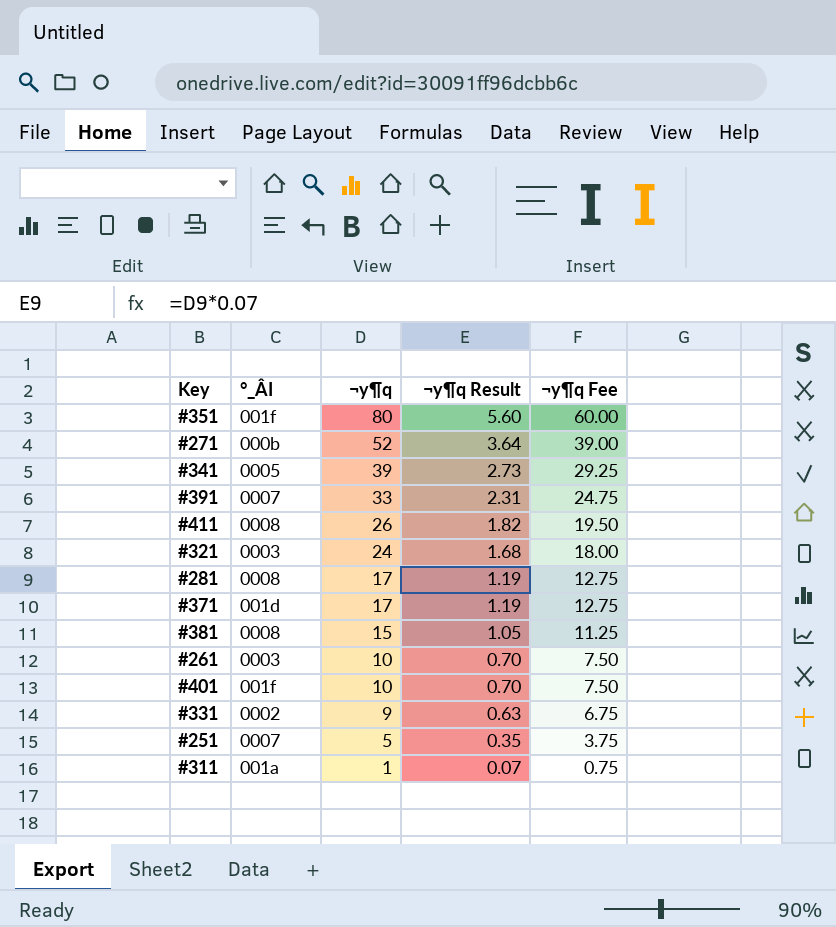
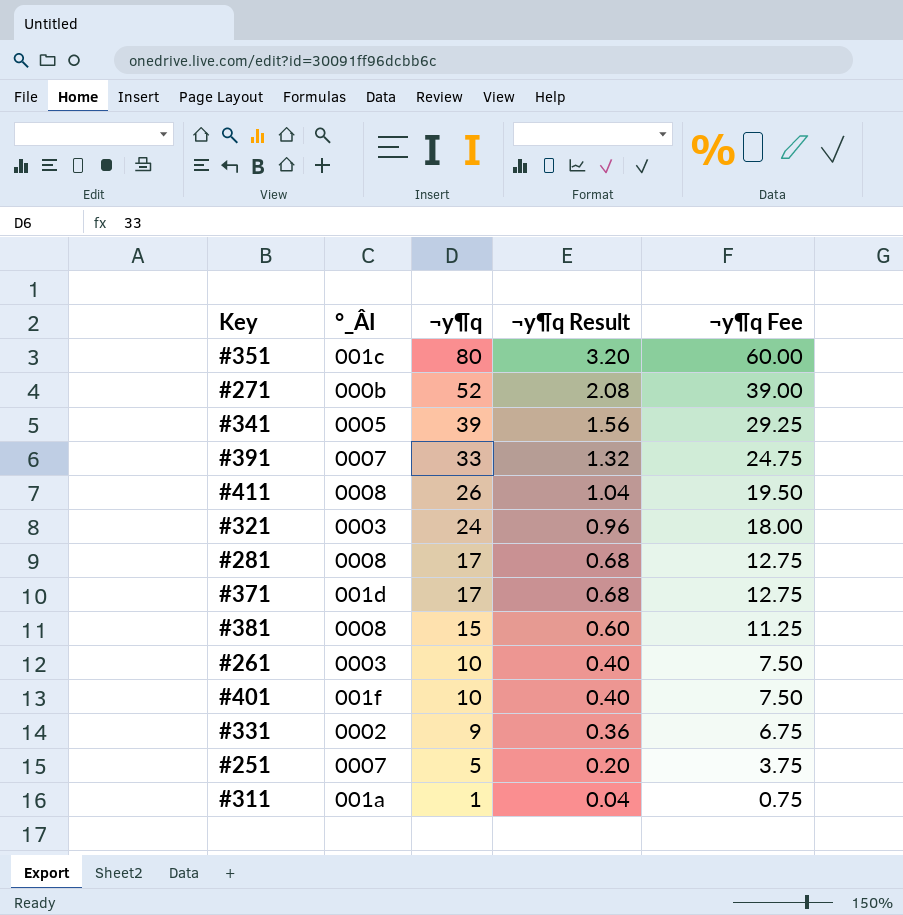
column ¬y¶q Result | formula: [¬y¶q] * 0.07 -> [¬y¶q] * 0.04
#351 | °_ÂI: 001f -> 001c

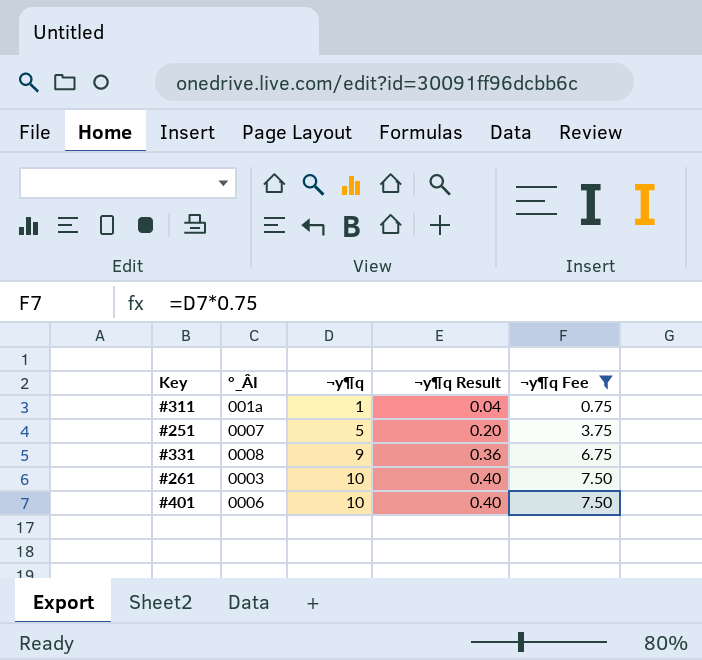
filter: none -> ¬y¶q Fee <= 7.50
row order: ¬y¶q descending -> ¬y¶q ascending
#331 | °_ÂI: 0002 -> 0008
#401 | °_ÂI: 001f -> 0006

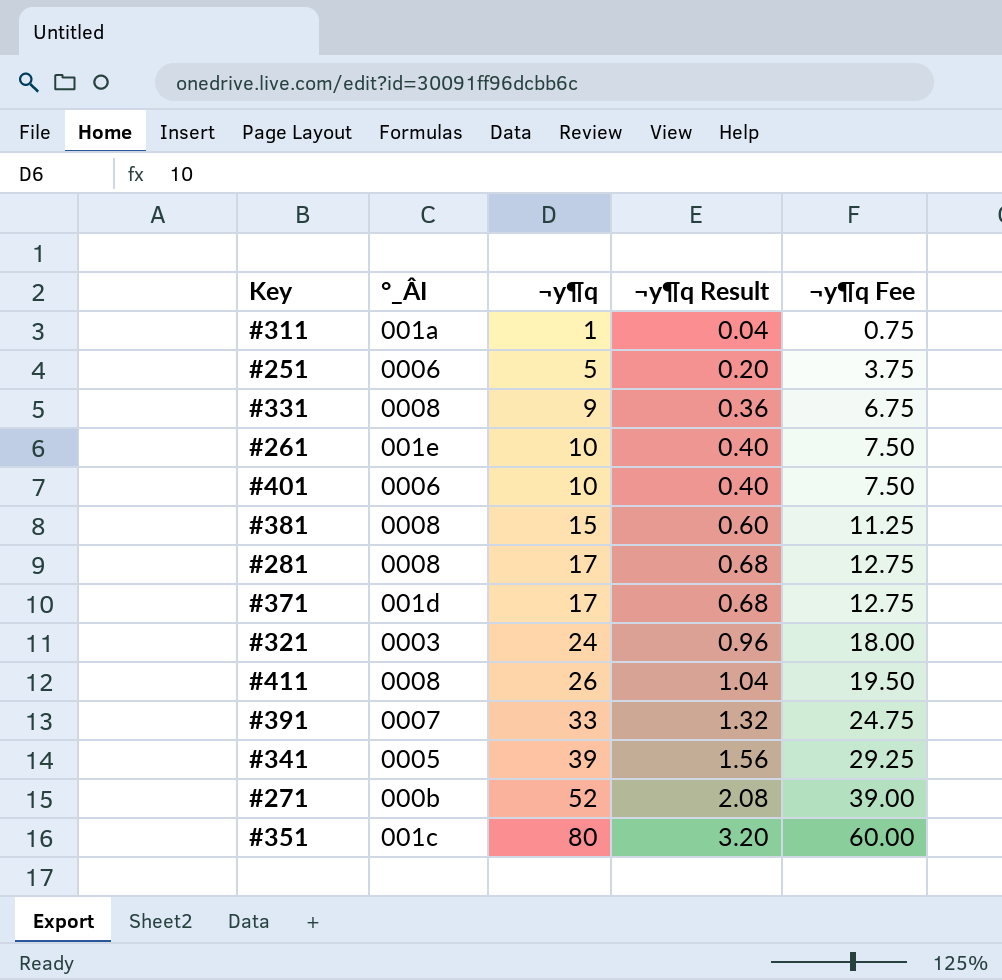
filter: ¬y¶q Fee <= 7.50 -> none
#251 | °_ÂI: 0007 -> 0006
#261 | °_ÂI: 0003 -> 001e

